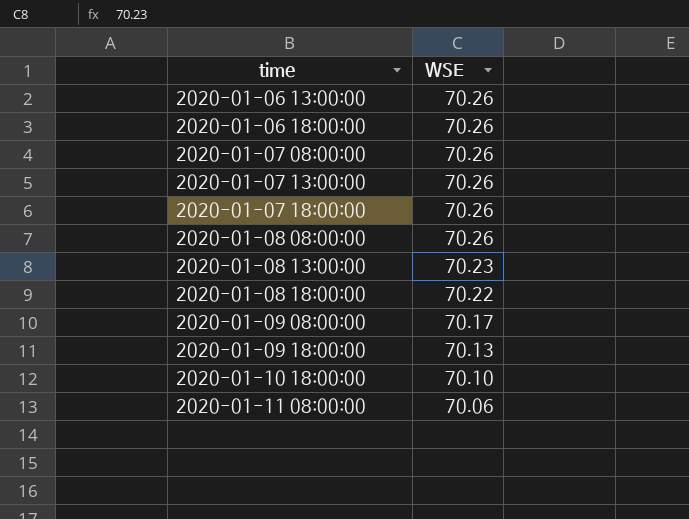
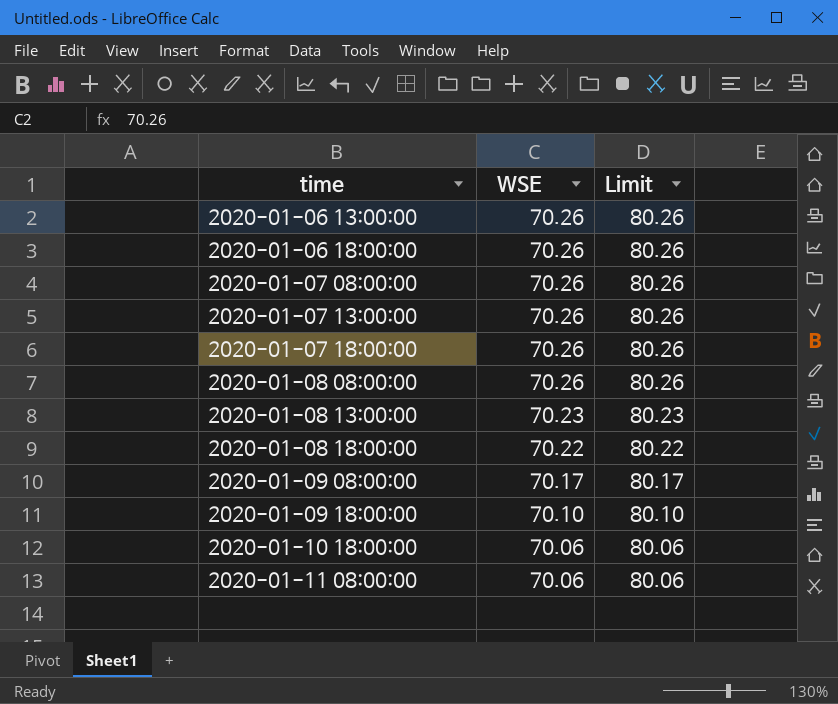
column Limit | formula: none -> [WSE] + 10
2020-01-09 18:00:00 | WSE: 70.13 -> 70.10
2020-01-10 18:00:00 | WSE: 70.10 -> 70.06

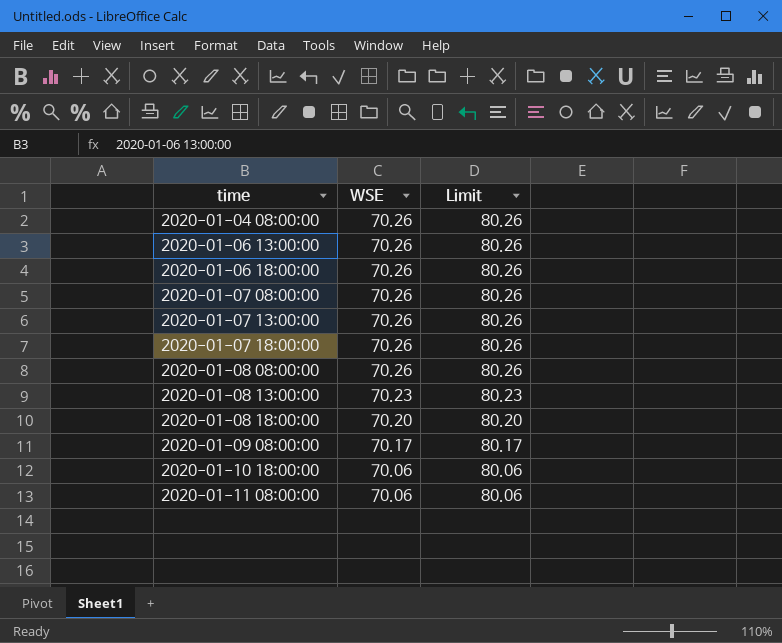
row 2020-01-09 18:00:00: 70.10 | 80.10 -> none
row 2020-01-04 08:00:00: none -> 70.26 | 80.26
2020-01-08 18:00:00 | WSE: 70.22 -> 70.20
2020-01-08 18:00:00 | Limit: 80.22 -> 80.20

